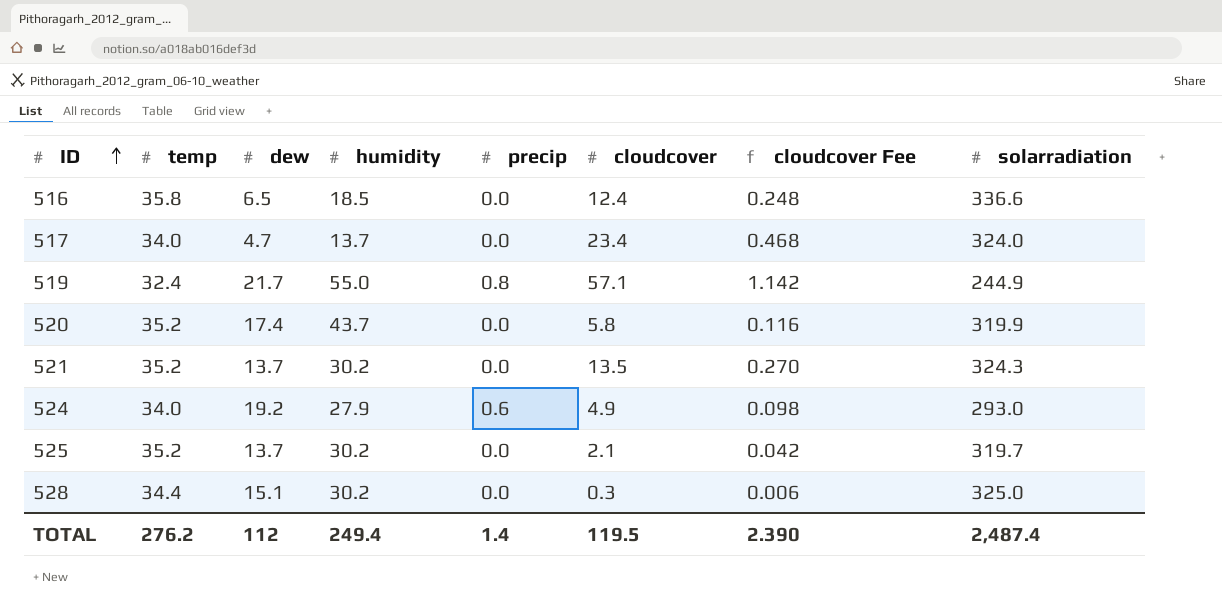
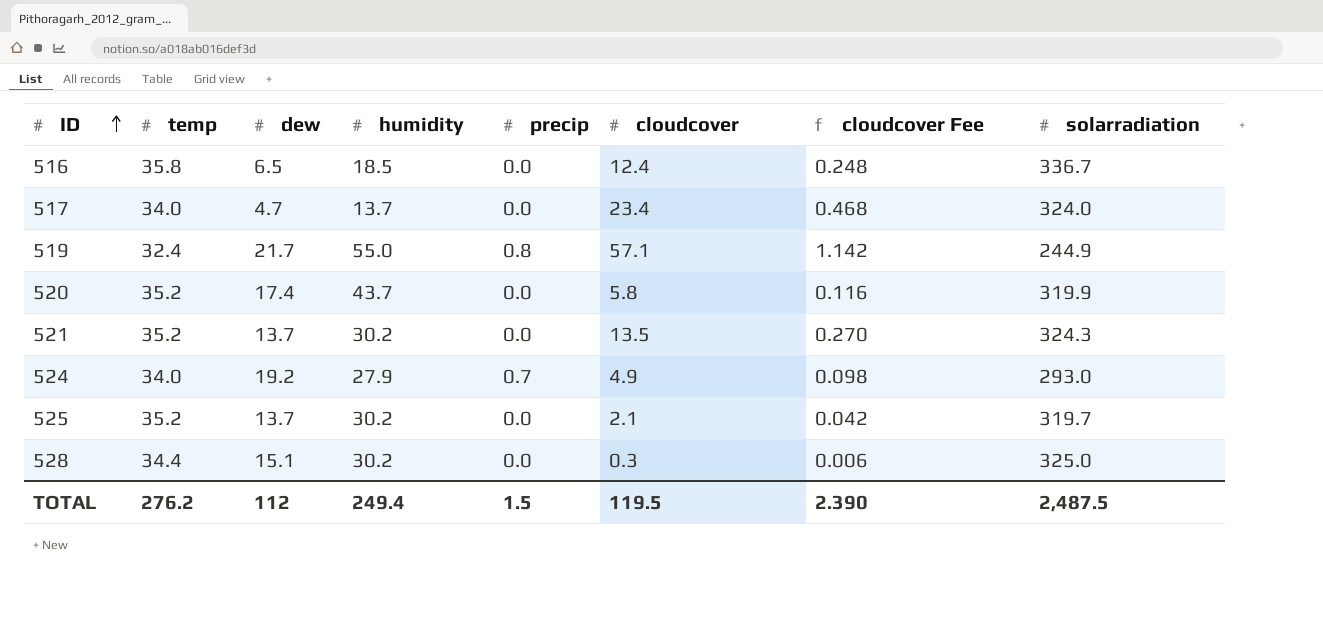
516 | solarradiation: 336.6 -> 336.7
524 | precip: 0.6 -> 0.7
TOTAL | precip: 1.4 -> 1.5
TOTAL | solarradiation: 2,487.4 -> 2,487.5

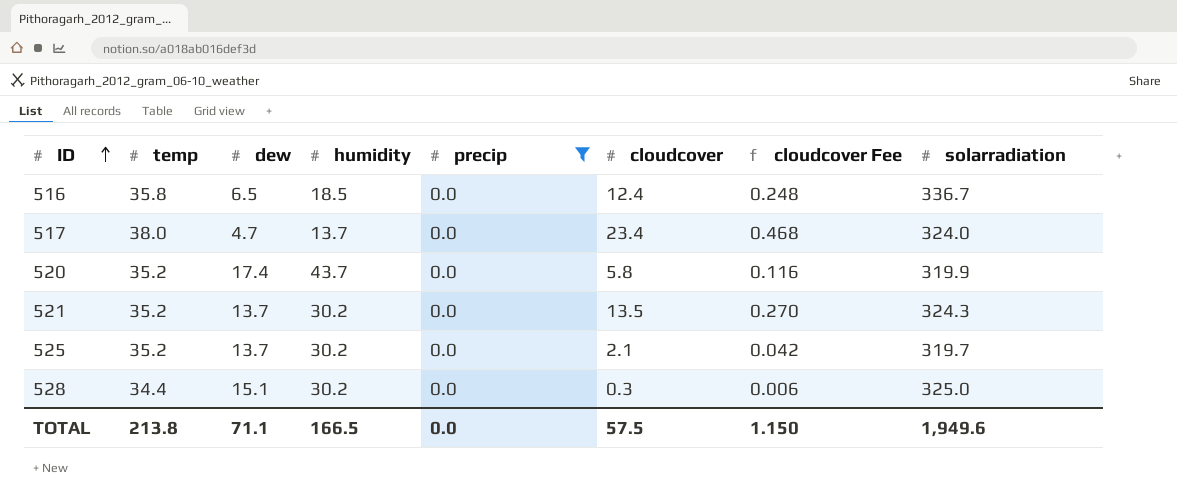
filter: none -> precip = 0.0
517 | temp: 34.0 -> 38.0
TOTAL | temp: 276.2 -> 213.8
TOTAL | dew: 112 -> 71.1
TOTAL | humidity: 249.4 -> 166.5
TOTAL | precip: 1.5 -> 0.0
TOTAL | cloudcover: 119.5 -> 57.5
TOTAL | cloudcover Fee: 2.390 -> 1.150
TOTAL | solarradiation: 2,487.5 -> 1,949.6

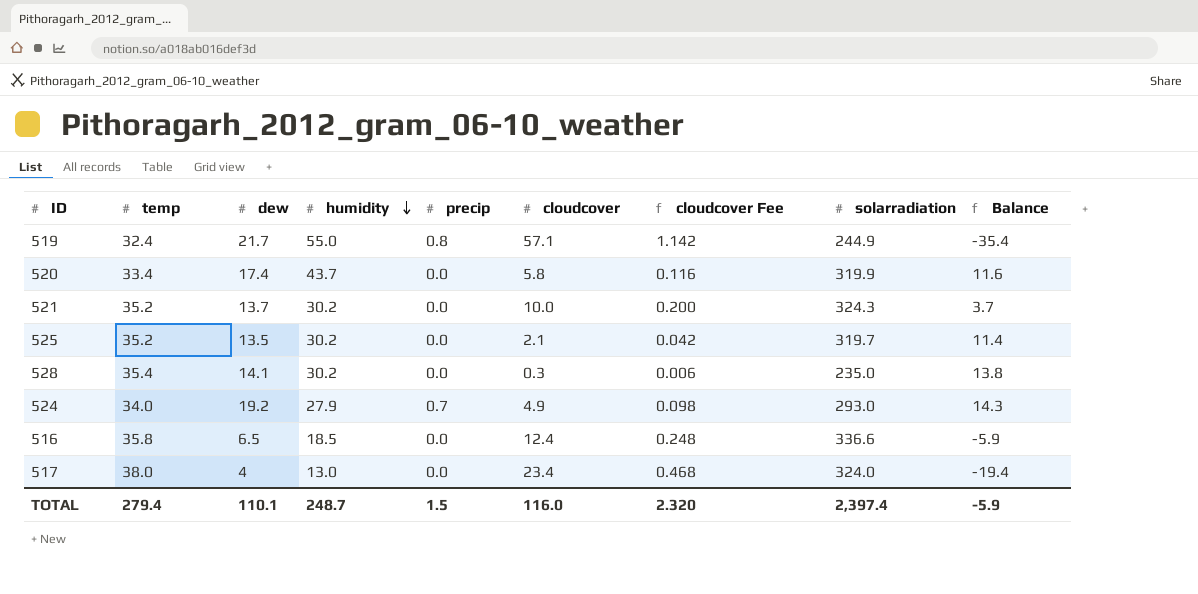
filter: precip = 0.0 -> none
row order: ID ascending -> humidity descending
column Balance | formula: none -> [dew] - [cloudcover]
520 | temp: 35.2 -> 33.4
521 | cloudcover: 13.5 -> 10.0
521 | cloudcover Fee: 0.270 -> 0.200
525 | dew: 13.7 -> 13.5
528 | temp: 34.4 -> 35.4
528 | dew: 15.1 -> 14.1
528 | solarradiation: 325.0 -> 235.0
516 | solarradiation: 336.7 -> 336.6
517 | dew: 4.7 -> 4
517 | humidity: 13.7 -> 13.0
TOTAL | temp: 213.8 -> 279.4
TOTAL | dew: 71.1 -> 110.1
TOTAL | humidity: 166.5 -> 248.7
TOTAL | precip: 0.0 -> 1.5
TOTAL | cloudcover: 57.5 -> 116.0
TOTAL | cloudcover Fee: 1.150 -> 2.320
TOTAL | solarradiation: 1,949.6 -> 2,397.4

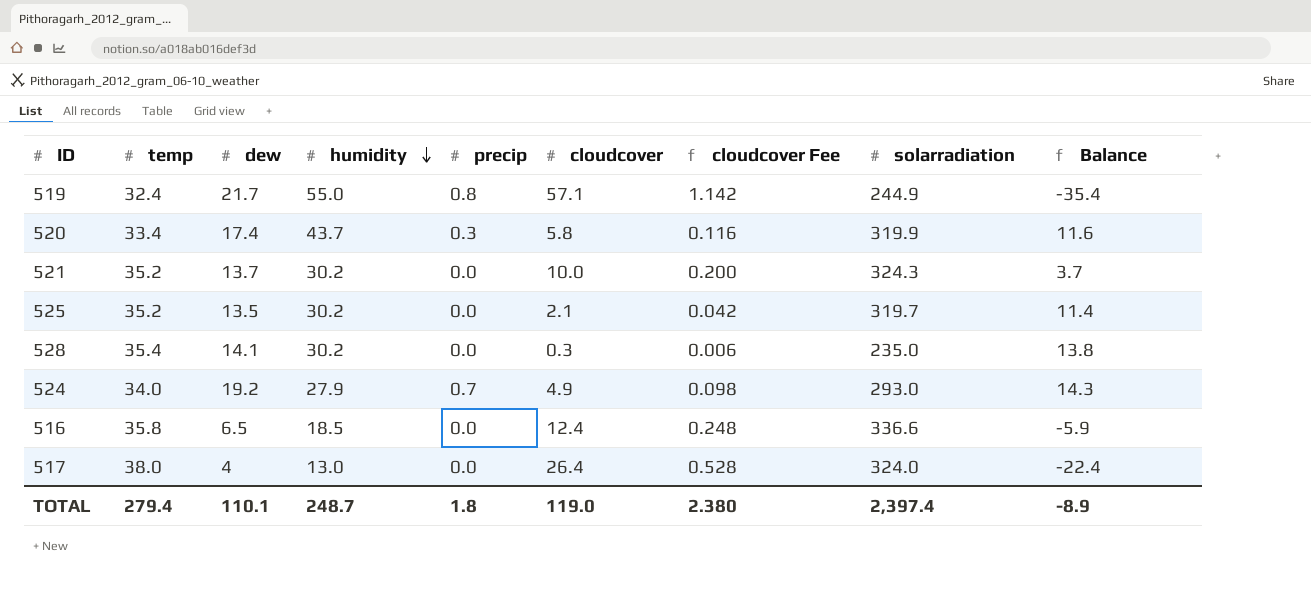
520 | precip: 0.0 -> 0.3
517 | cloudcover: 23.4 -> 26.4
517 | cloudcover Fee: 0.468 -> 0.528
517 | Balance: -19.4 -> -22.4
TOTAL | precip: 1.5 -> 1.8
TOTAL | cloudcover: 116.0 -> 119.0
TOTAL | cloudcover Fee: 2.320 -> 2.380
TOTAL | Balance: -5.9 -> -8.9

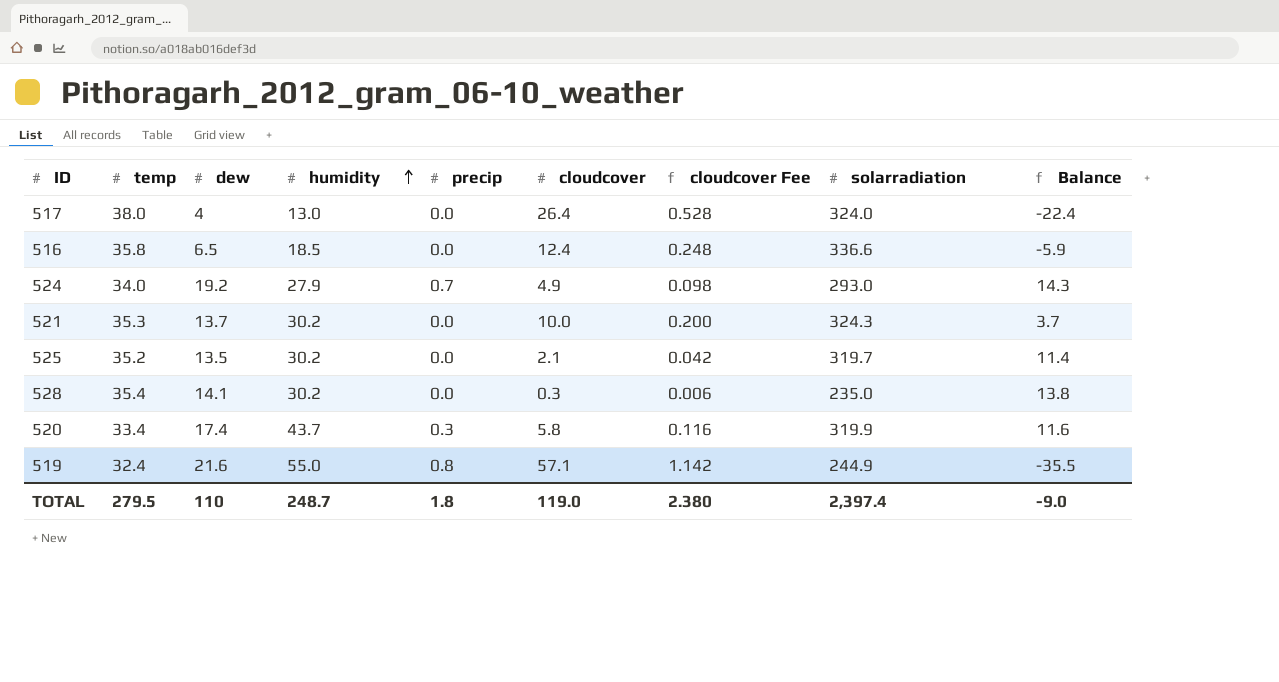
row order: humidity descending -> humidity ascending
521 | temp: 35.2 -> 35.3
519 | dew: 21.7 -> 21.6
519 | Balance: -35.4 -> -35.5
TOTAL | temp: 279.4 -> 279.5
TOTAL | dew: 110.1 -> 110
TOTAL | Balance: -8.9 -> -9.0

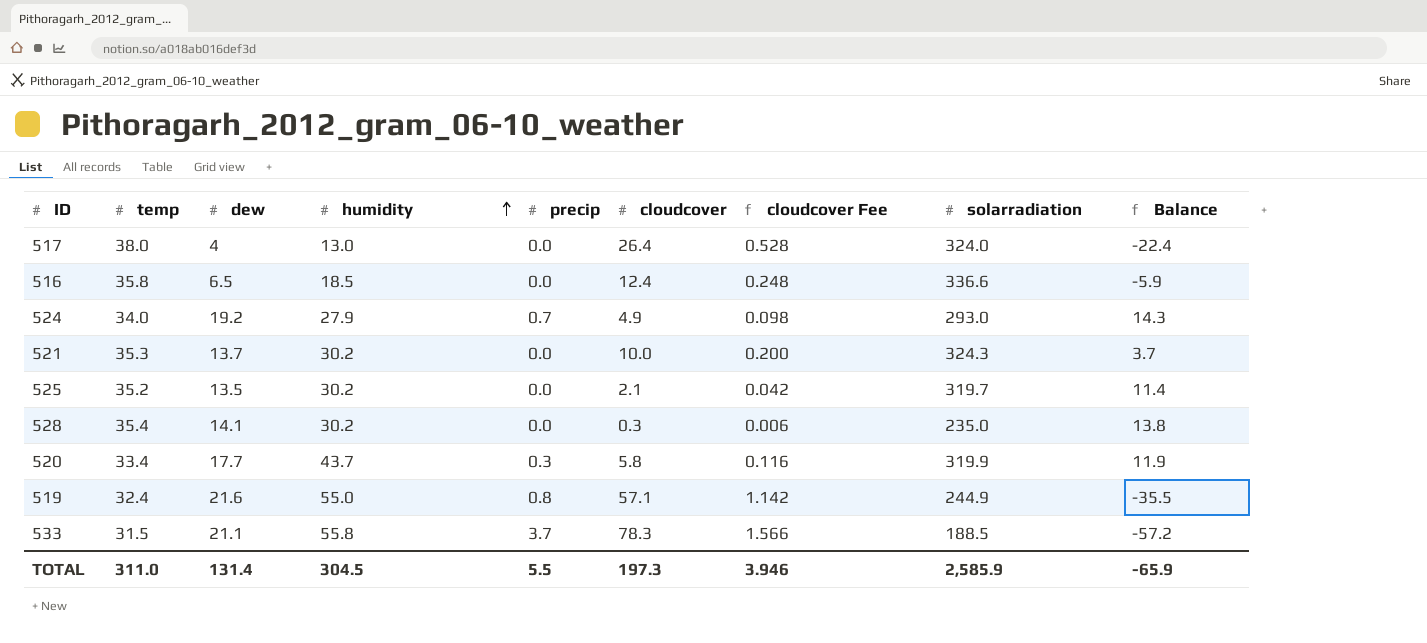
520 | dew: 17.4 -> 17.7
520 | Balance: 11.6 -> 11.9
row 533: none -> 31.5 | 21.1 | 55.8 | 3.7 | 78.3 | 1.566 | 188.5 | -57.2
TOTAL | temp: 279.5 -> 311.0
TOTAL | dew: 110 -> 131.4
TOTAL | humidity: 248.7 -> 304.5
TOTAL | precip: 1.8 -> 5.5
TOTAL | cloudcover: 119.0 -> 197.3
TOTAL | cloudcover Fee: 2.380 -> 3.946
TOTAL | solarradiation: 2,397.4 -> 2,585.9
TOTAL | Balance: -9.0 -> -65.9

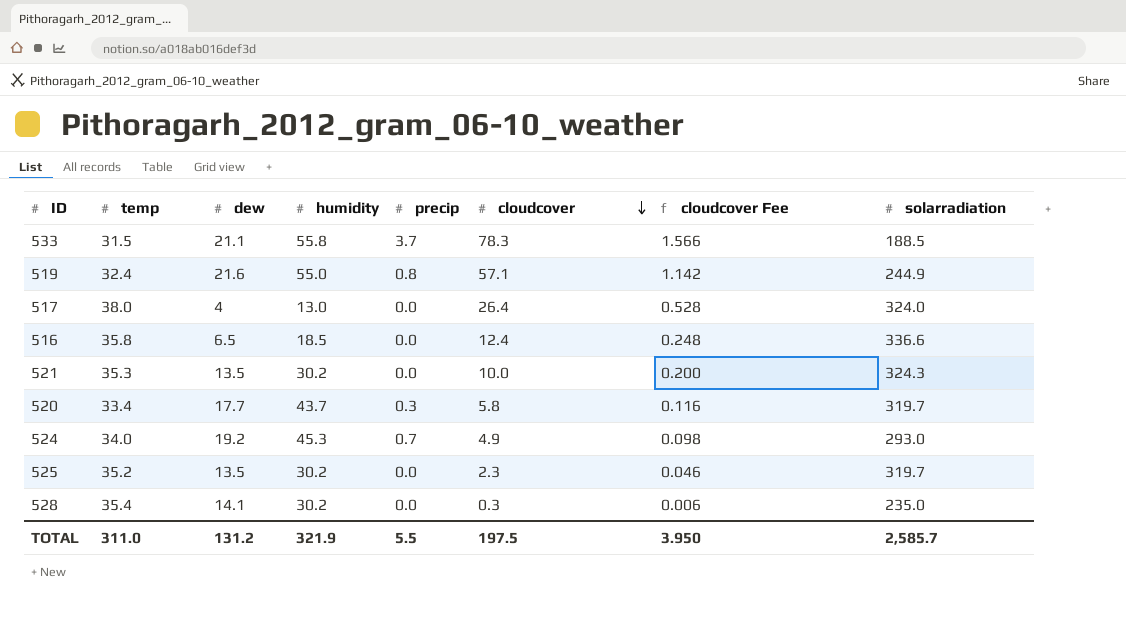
row order: humidity ascending -> cloudcover descending
column Balance | formula: [dew] - [cloudcover] -> none
521 | dew: 13.7 -> 13.5
520 | solarradiation: 319.9 -> 319.7
524 | humidity: 27.9 -> 45.3
525 | cloudcover: 2.1 -> 2.3
525 | cloudcover Fee: 0.042 -> 0.046
TOTAL | dew: 131.4 -> 131.2
TOTAL | humidity: 304.5 -> 321.9
TOTAL | cloudcover: 197.3 -> 197.5
TOTAL | cloudcover Fee: 3.946 -> 3.950
TOTAL | solarradiation: 2,585.9 -> 2,585.7

